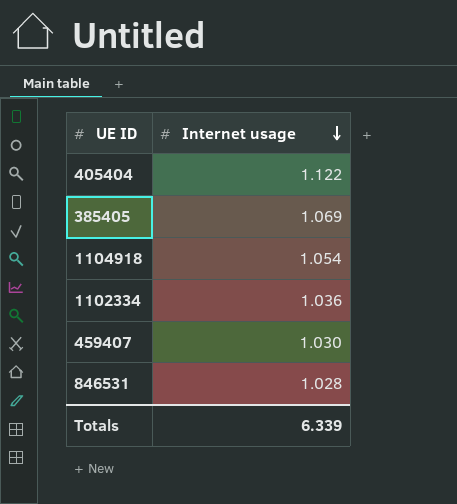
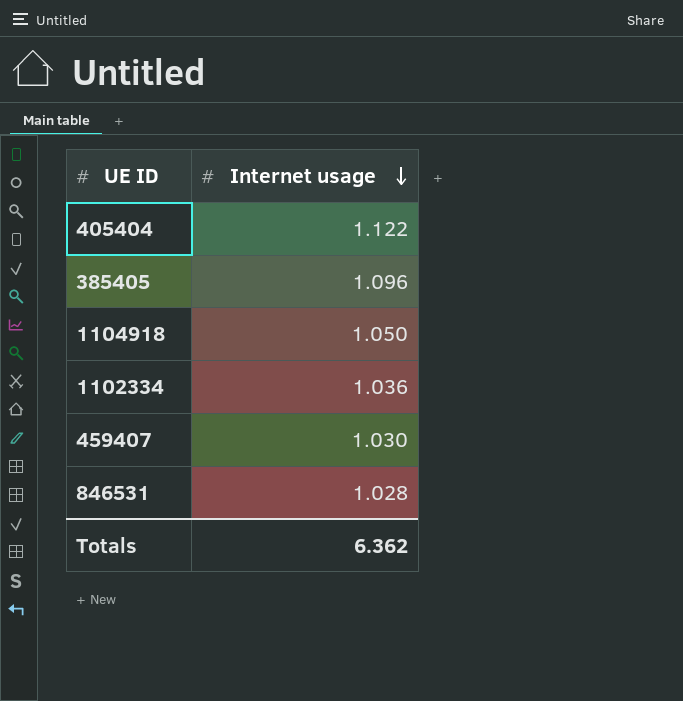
385405 | Internet usage: 1.069 -> 1.096
1104918 | Internet usage: 1.054 -> 1.050
Totals | Internet usage: 6.339 -> 6.362

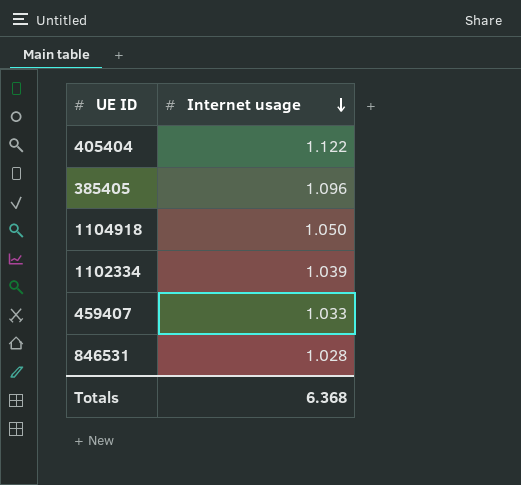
1102334 | Internet usage: 1.036 -> 1.039
459407 | Internet usage: 1.030 -> 1.033
Totals | Internet usage: 6.362 -> 6.368

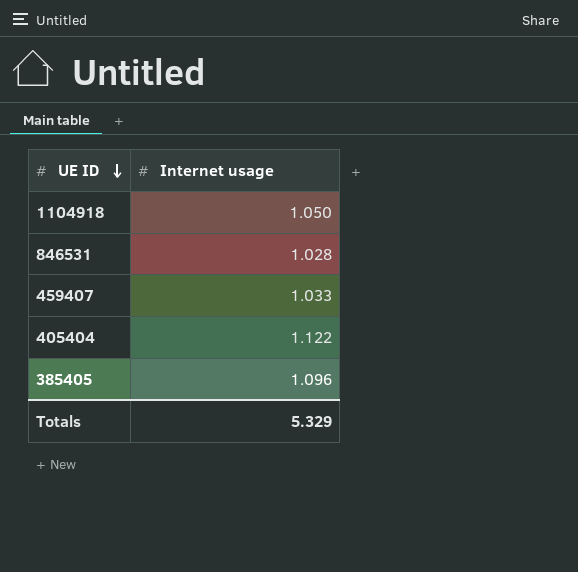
row order: Internet usage descending -> UE ID descending
row 1102334: 1.039 -> none
Totals | Internet usage: 6.368 -> 5.329

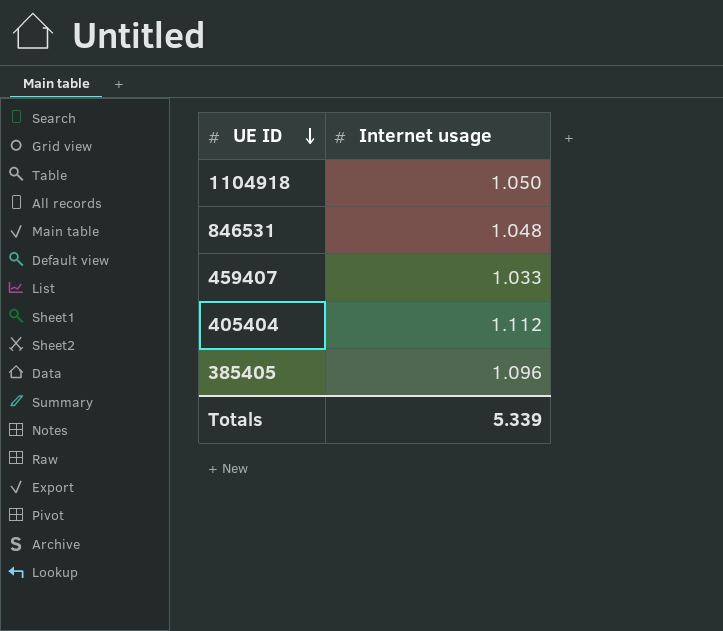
846531 | Internet usage: 1.028 -> 1.048
405404 | Internet usage: 1.122 -> 1.112
Totals | Internet usage: 5.329 -> 5.339

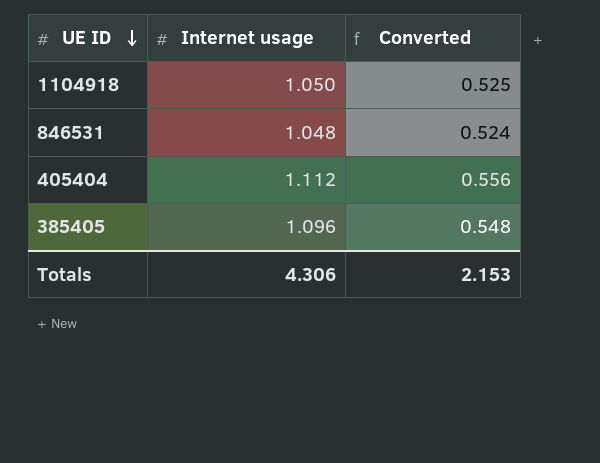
column Converted | formula: none -> [Internet usage] * 0.5
row 459407: 1.033 -> none
Totals | Internet usage: 5.339 -> 4.306

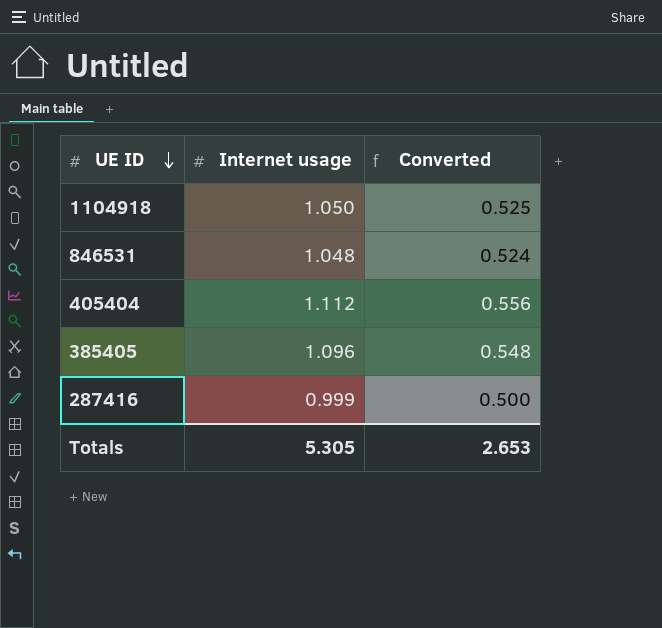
row 287416: none -> 0.999 | 0.500
Totals | Internet usage: 4.306 -> 5.305
Totals | Converted: 2.153 -> 2.653

